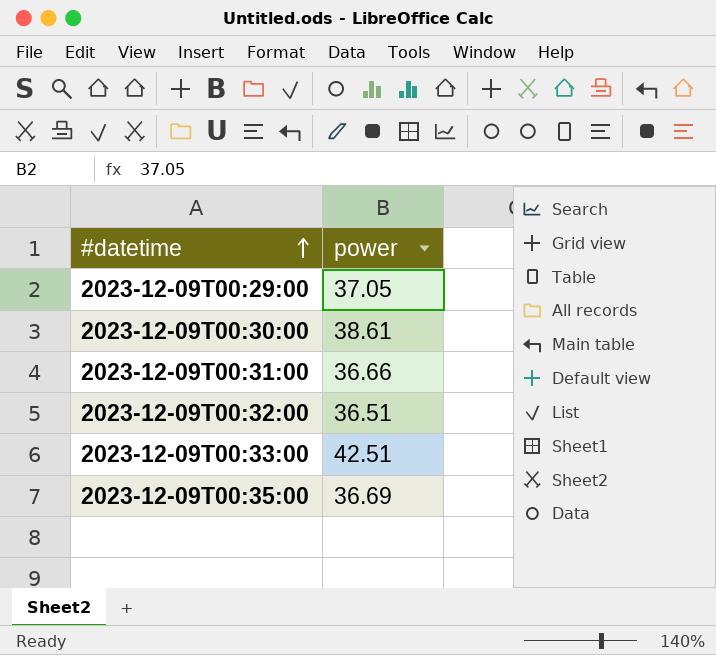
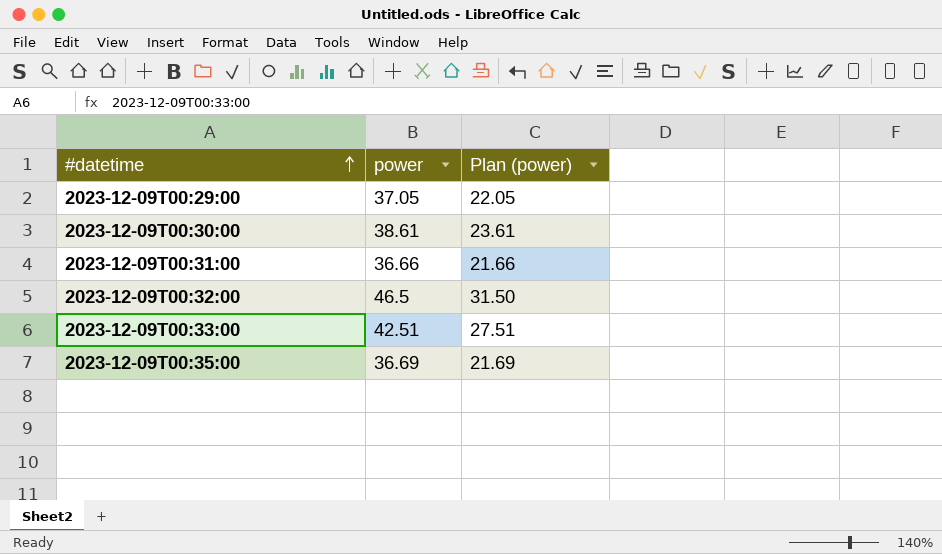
column Plan (power) | formula: none -> [power] - 15
2023-12-09T00:32:00 | power: 36.51 -> 46.5

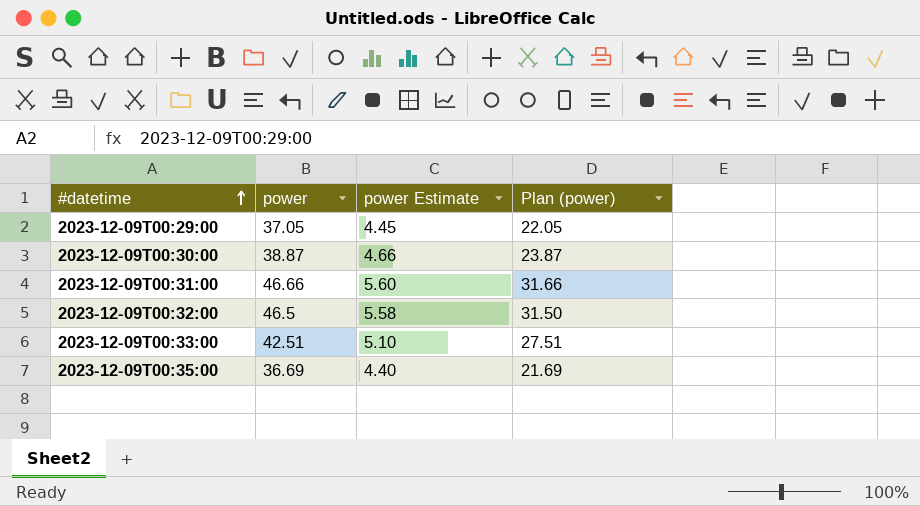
column power Estimate | formula: none -> [power] * 0.12
2023-12-09T00:30:00 | power: 38.61 -> 38.87
2023-12-09T00:30:00 | Plan (power): 23.61 -> 23.87
2023-12-09T00:31:00 | power: 36.66 -> 46.66
2023-12-09T00:31:00 | Plan (power): 21.66 -> 31.66

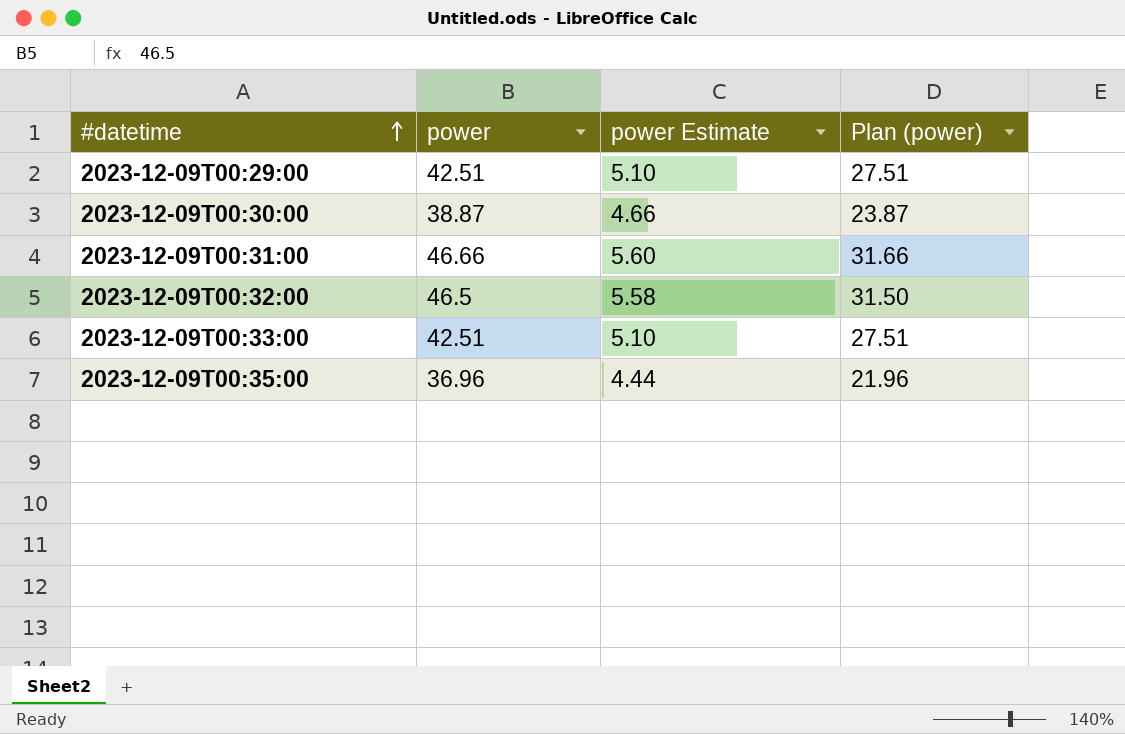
2023-12-09T00:29:00 | power: 37.05 -> 42.51
2023-12-09T00:29:00 | power Estimate: 4.45 -> 5.10
2023-12-09T00:29:00 | Plan (power): 22.05 -> 27.51
2023-12-09T00:35:00 | power: 36.69 -> 36.96
2023-12-09T00:35:00 | power Estimate: 4.40 -> 4.44
2023-12-09T00:35:00 | Plan (power): 21.69 -> 21.96

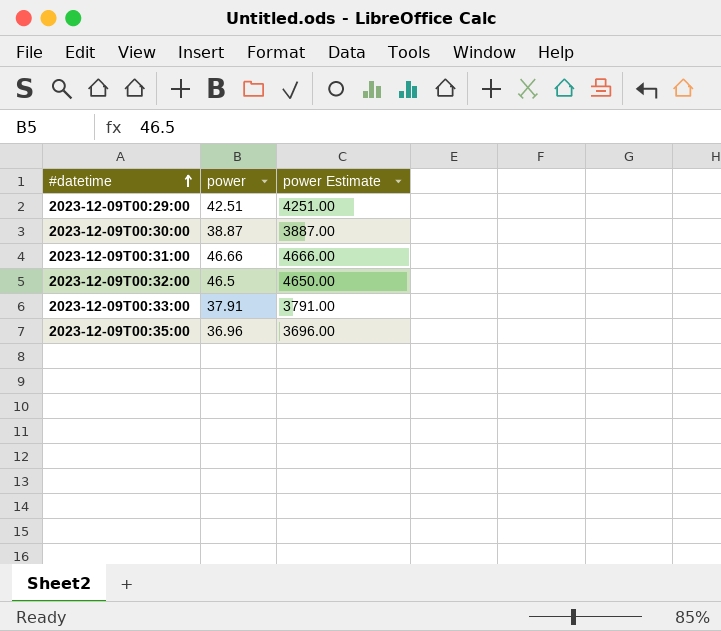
column Plan (power) | formula: [power] - 15 -> none
column power Estimate | formula: [power] * 0.12 -> [power] * 100
2023-12-09T00:33:00 | power: 42.51 -> 37.91

